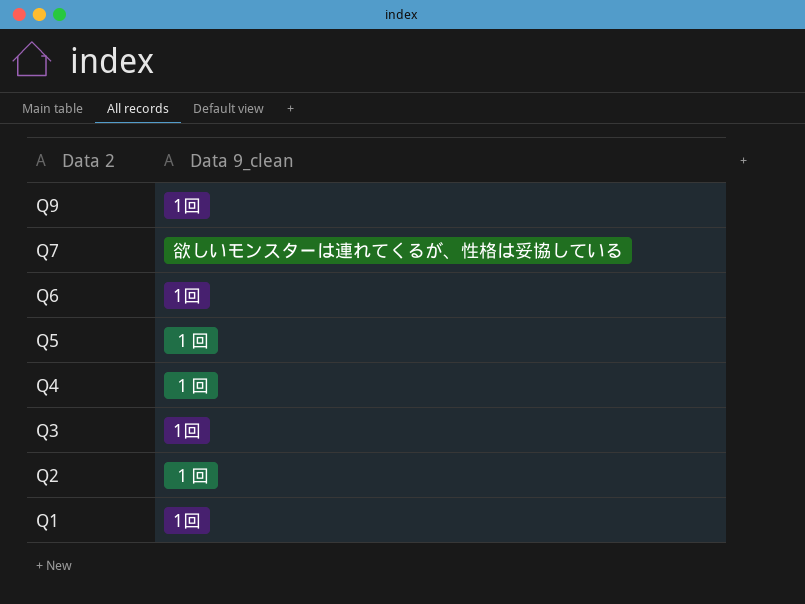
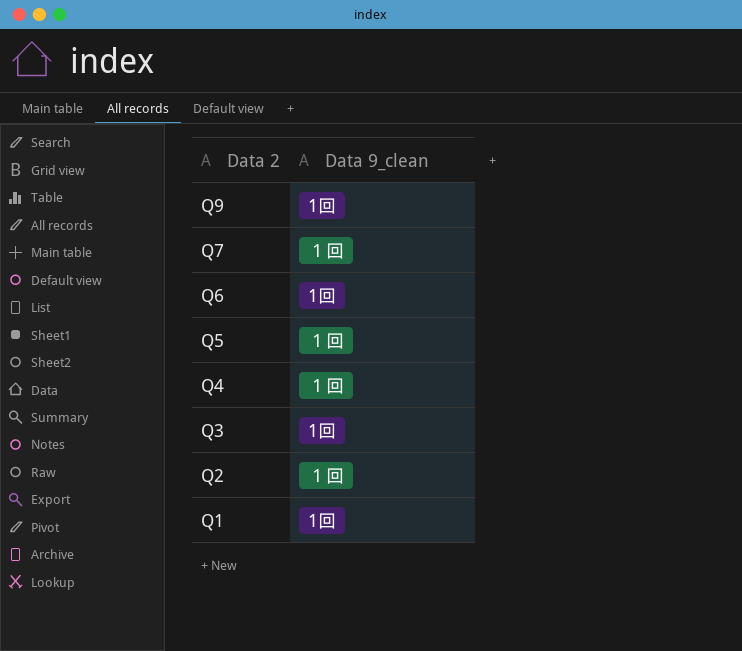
Q7 | Data 9_clean: 欲しいモンスターは連れてくるが、性格は妥協している -> １回

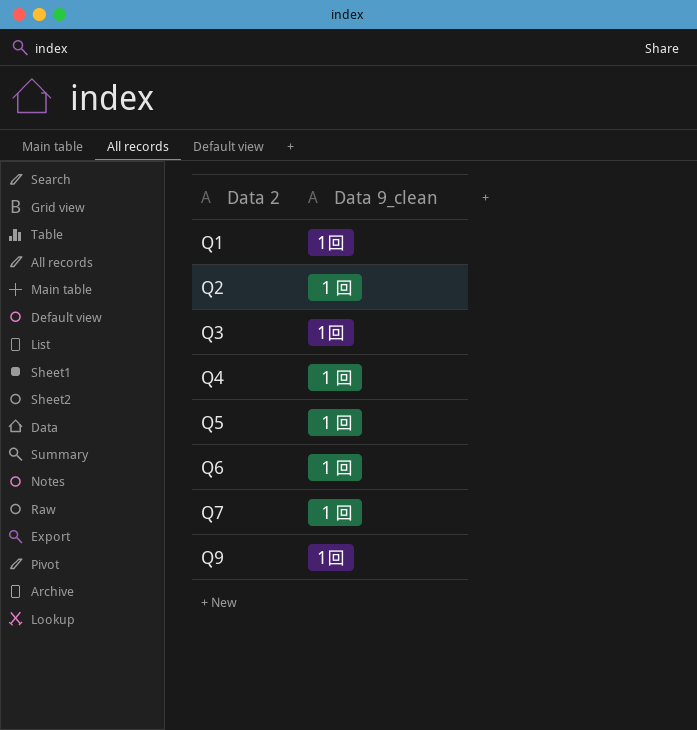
row order: Data 2 descending -> Data 2 ascending
Q6 | Data 9_clean: 1回 -> １回

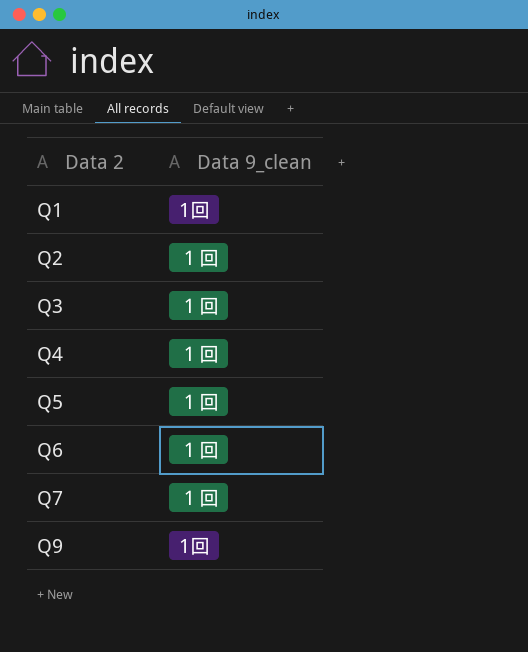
Q3 | Data 9_clean: 1回 -> １回

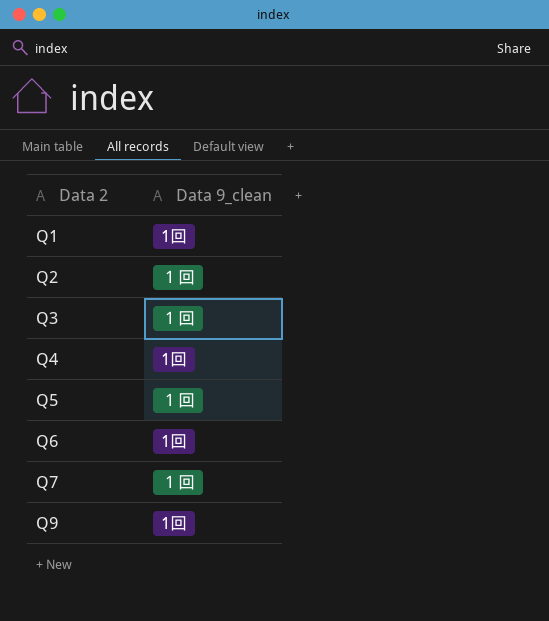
Q4 | Data 9_clean: １回 -> 1回
Q6 | Data 9_clean: １回 -> 1回

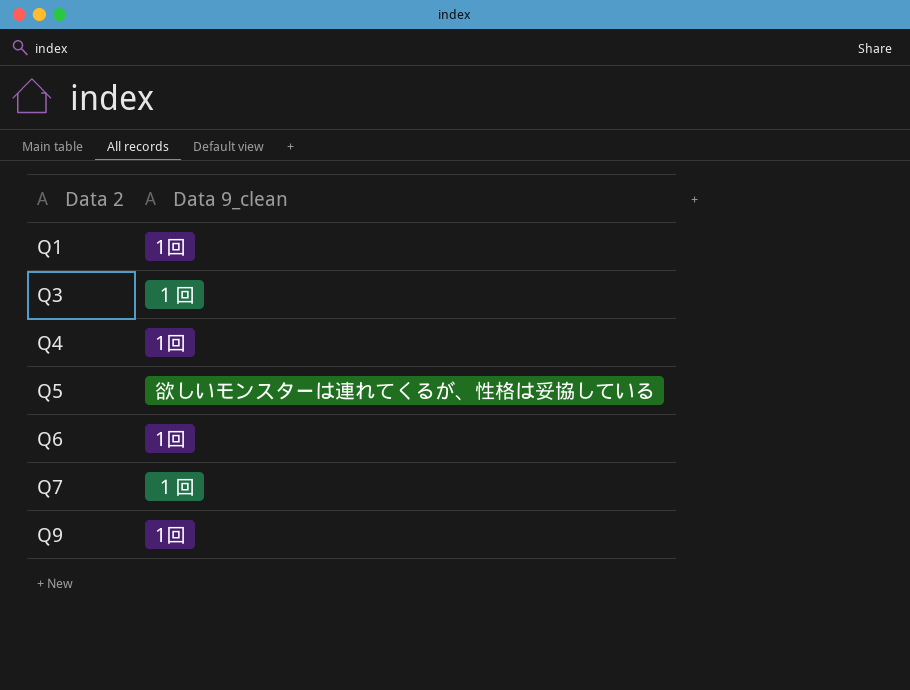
row Q2: １回 -> none
Q5 | Data 9_clean: １回 -> 欲しいモンスターは連れてくるが、性格は妥協している

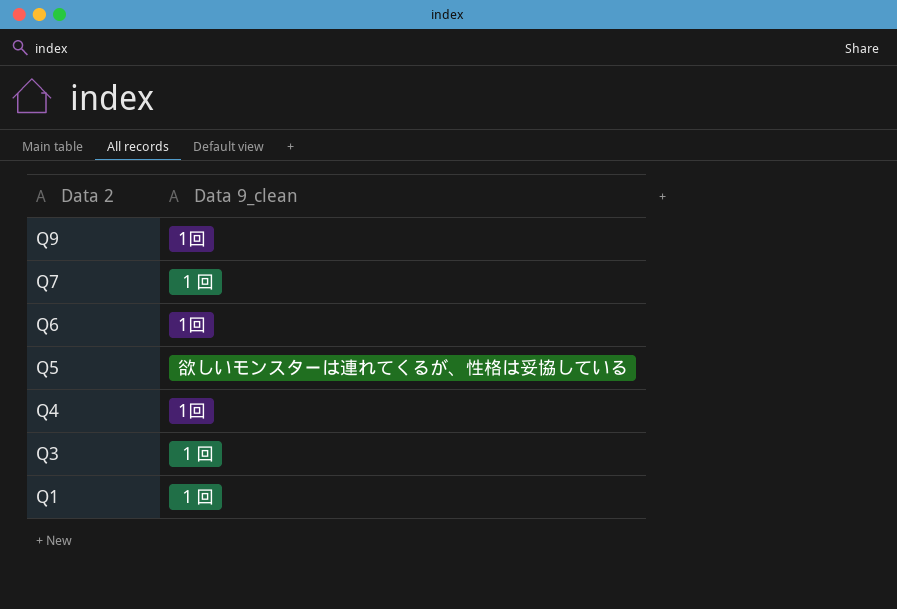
row order: Data 2 ascending -> Data 2 descending
Q1 | Data 9_clean: 1回 -> １回

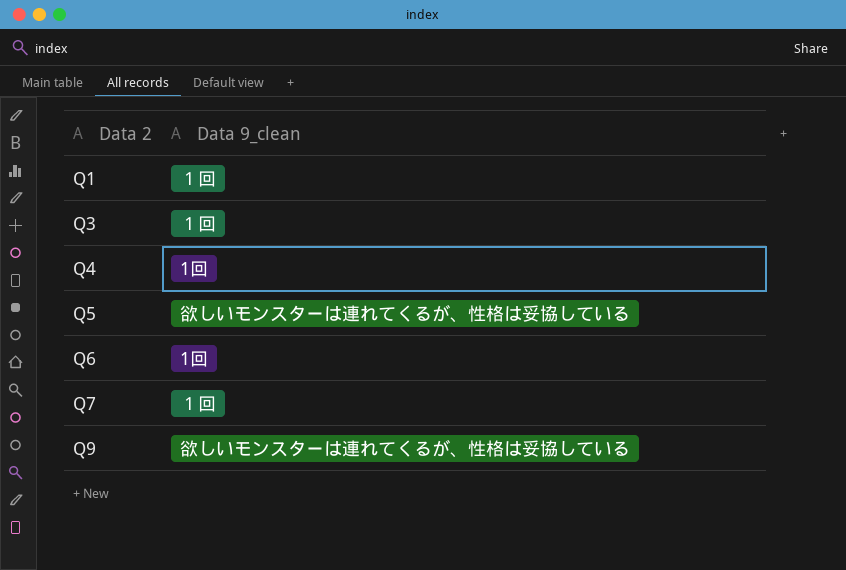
row order: Data 2 descending -> Data 2 ascending
Q9 | Data 9_clean: 1回 -> 欲しいモンスターは連れてくるが、性格は妥協している

